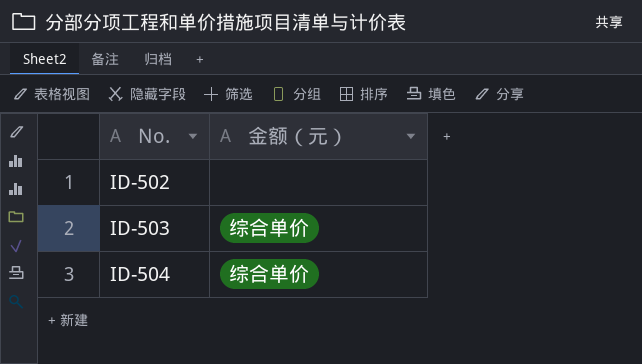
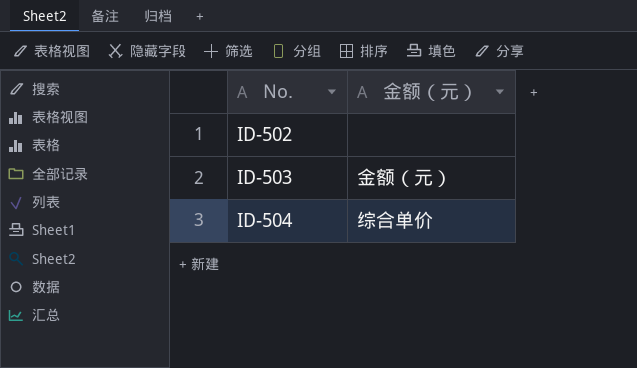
ID-503 | 金额（元）: 综合单价 -> 金额（元）

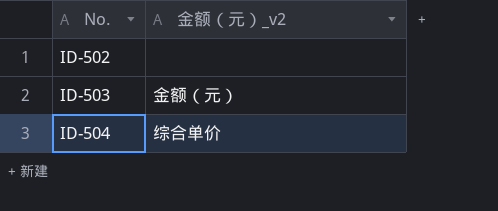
column name: 金额（元） -> 金额（元）_v2

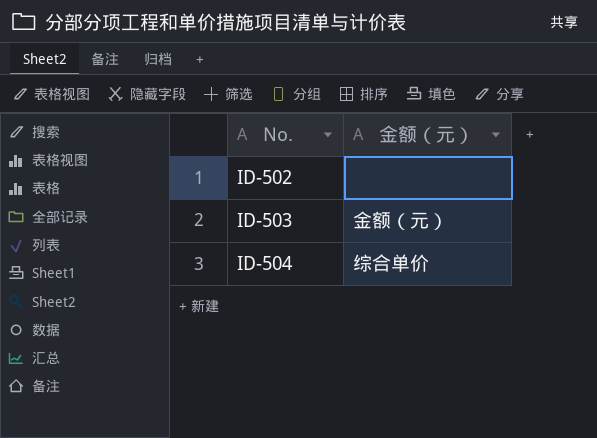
column name: 金额（元）_v2 -> 金额（元）

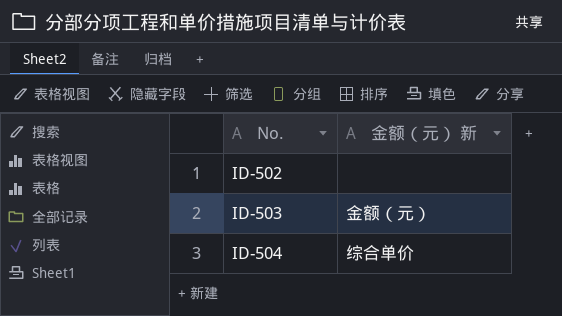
column name: 金额（元） -> 金额（元） 新

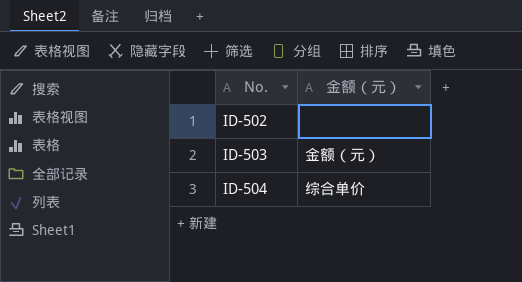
column name: 金额（元） 新 -> 金额（元）

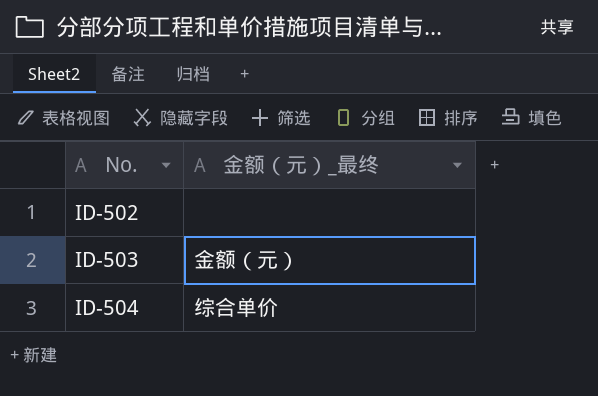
column name: 金额（元） -> 金额（元）_最终

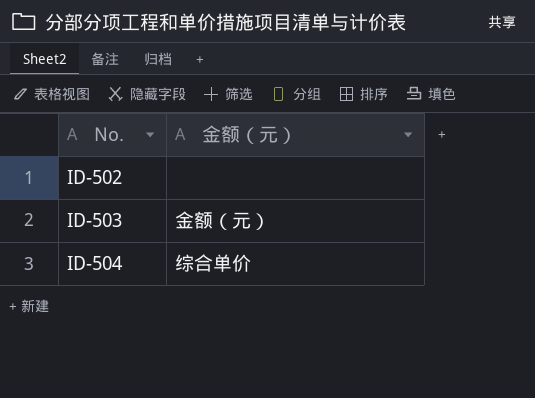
column name: 金额（元）_最终 -> 金额（元）

